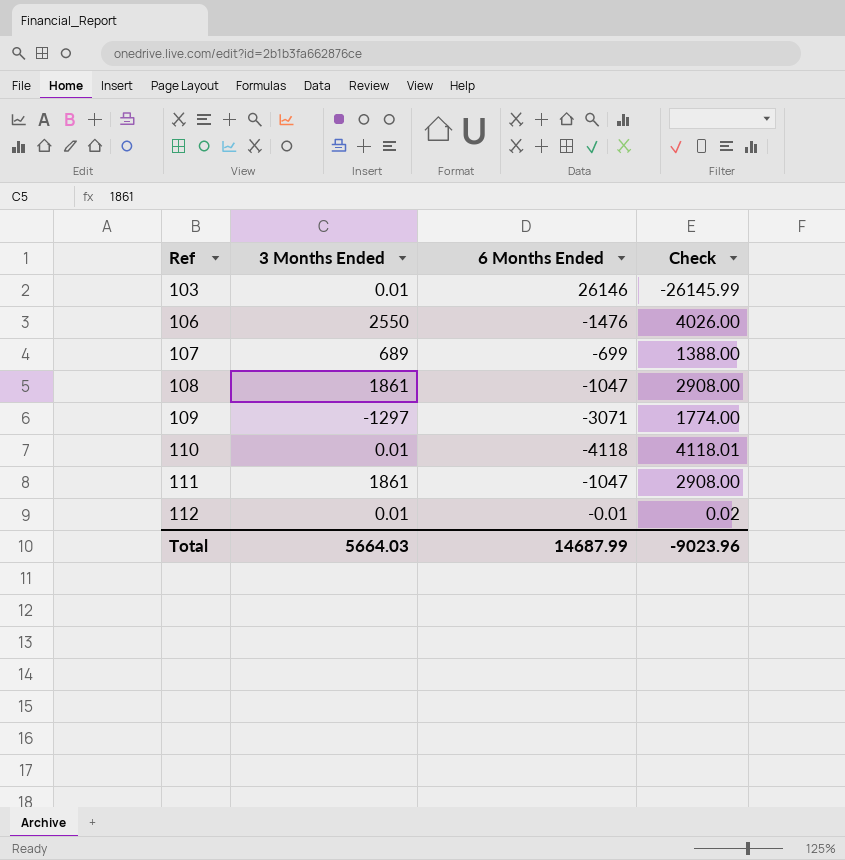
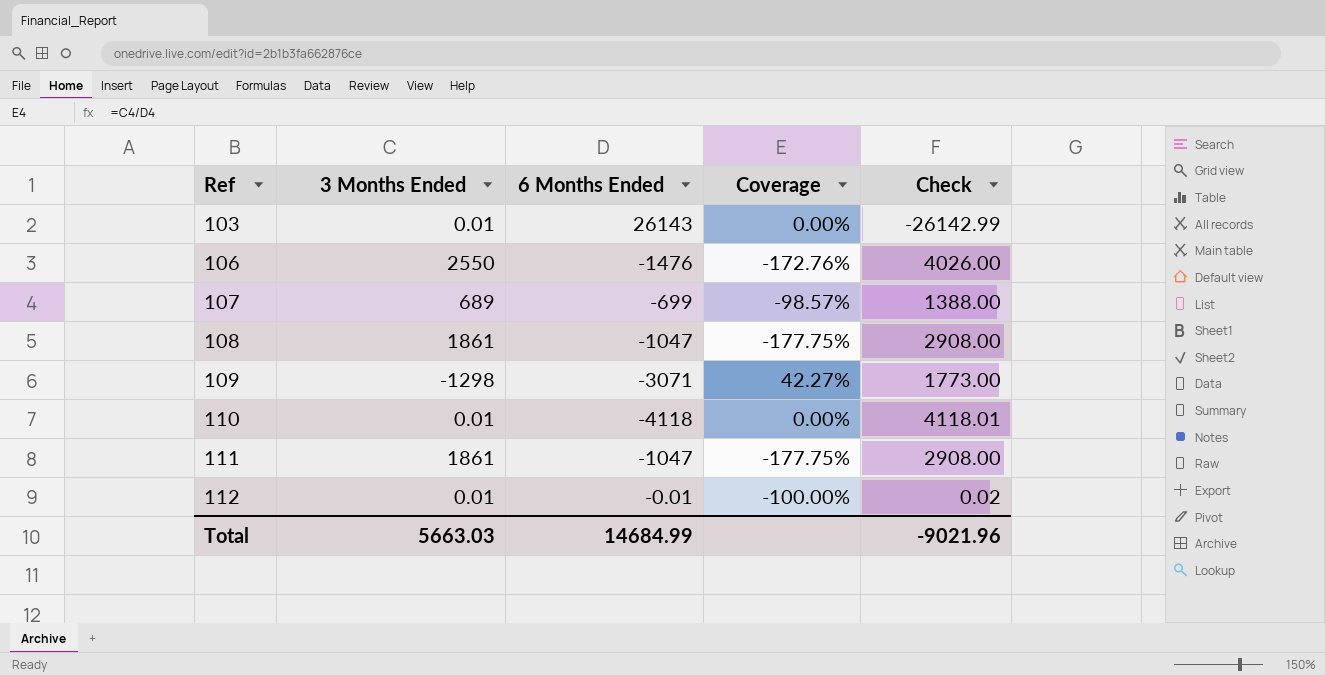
column Coverage | formula: none -> [3 Months Ended] / [6 Months Ended]
103 | 6 Months Ended: 26146 -> 26143
103 | Check: -26145.99 -> -26142.99
109 | 3 Months Ended: -1297 -> -1298
109 | Check: 1774.00 -> 1773.00
Total | 3 Months Ended: 5664.03 -> 5663.03
Total | 6 Months Ended: 14687.99 -> 14684.99
Total | Check: -9023.96 -> -9021.96

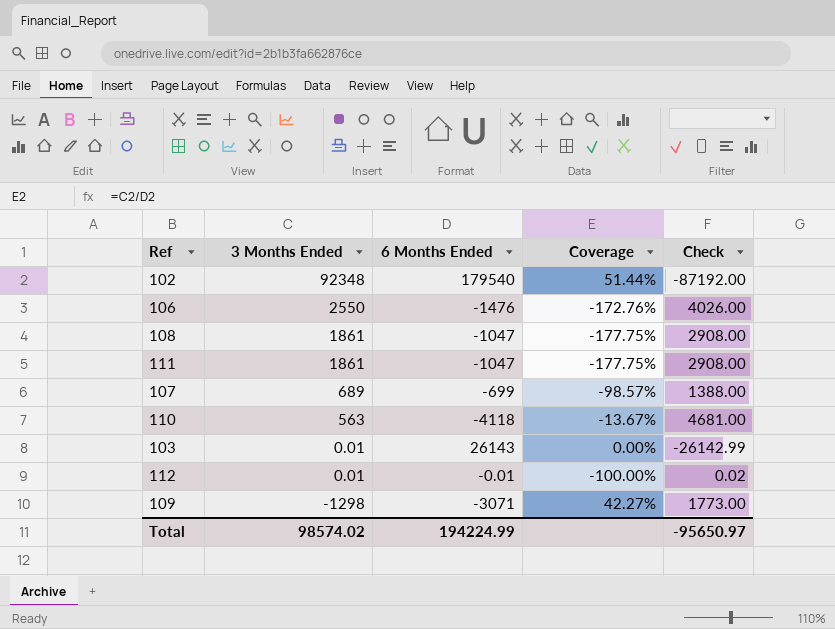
row order: Ref ascending -> 3 Months Ended descending
row 102: none -> 92348 | 179540 | 51.44% | -87192.00
110 | 3 Months Ended: 0.01 -> 563
110 | Coverage: 0.00% -> -13.67%
110 | Check: 4118.01 -> 4681.00
Total | 3 Months Ended: 5663.03 -> 98574.02
Total | 6 Months Ended: 14684.99 -> 194224.99
Total | Check: -9021.96 -> -95650.97

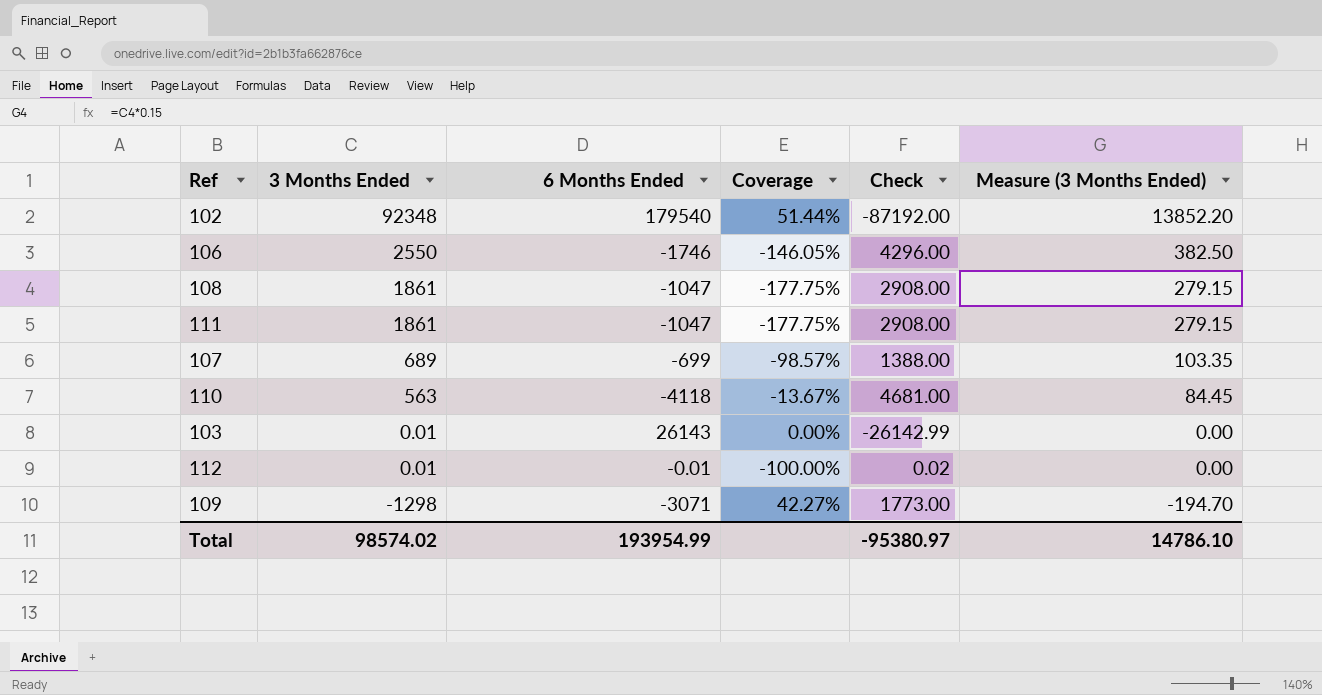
column Measure (3 Months Ended) | formula: none -> [3 Months Ended] * 0.15
106 | 6 Months Ended: -1476 -> -1746
106 | Coverage: -172.76% -> -146.05%
106 | Check: 4026.00 -> 4296.00
Total | 6 Months Ended: 194224.99 -> 193954.99
Total | Check: -95650.97 -> -95380.97

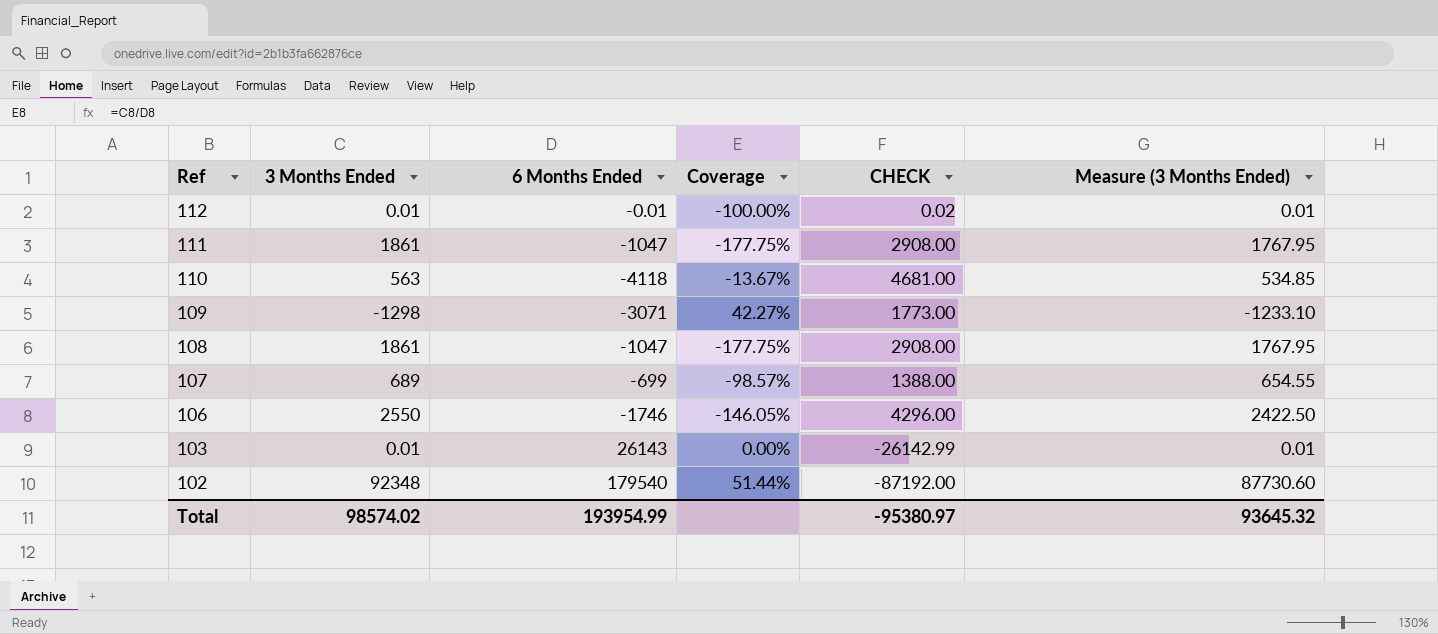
row order: 3 Months Ended descending -> Ref descending
column name: Check -> CHECK
column Measure (3 Months Ended) | formula: [3 Months Ended] * 0.15 -> [3 Months Ended] * 0.95
Total | Measure (3 Months Ended): 14786.10 -> 93645.32

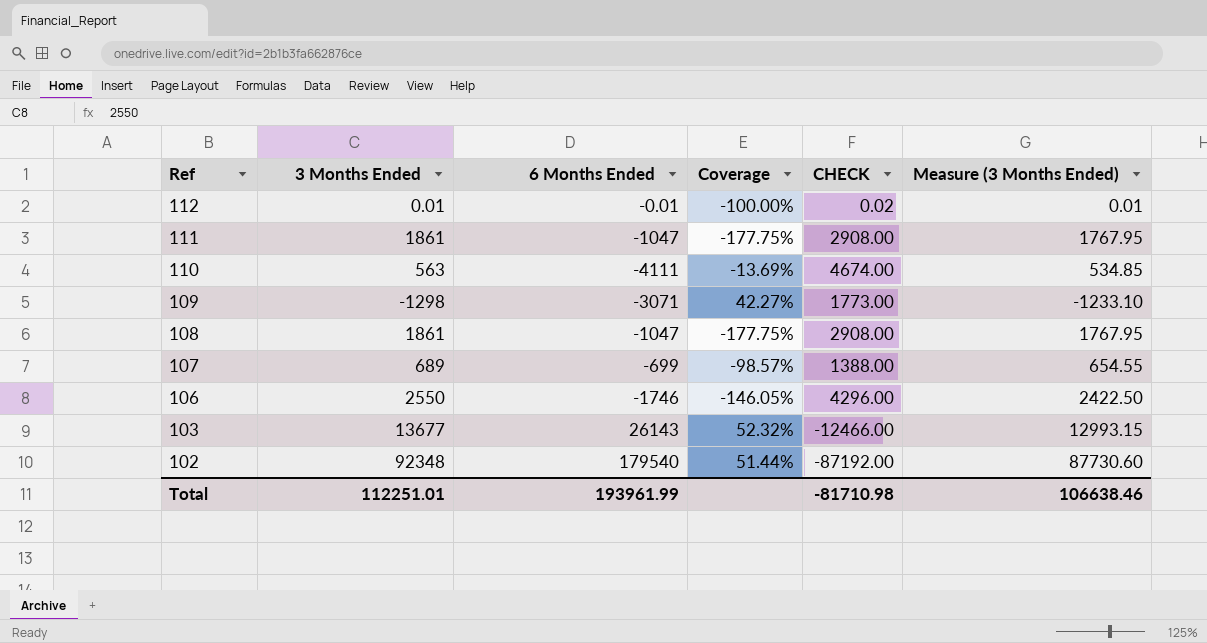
110 | 6 Months Ended: -4118 -> -4111
110 | Coverage: -13.67% -> -13.69%
110 | CHECK: 4681.00 -> 4674.00
103 | 3 Months Ended: 0.01 -> 13677
103 | Coverage: 0.00% -> 52.32%
103 | CHECK: -26142.99 -> -12466.00
103 | Measure (3 Months Ended): 0.01 -> 12993.15
Total | 3 Months Ended: 98574.02 -> 112251.01
Total | 6 Months Ended: 193954.99 -> 193961.99
Total | CHECK: -95380.97 -> -81710.98
Total | Measure (3 Months Ended): 93645.32 -> 106638.46

